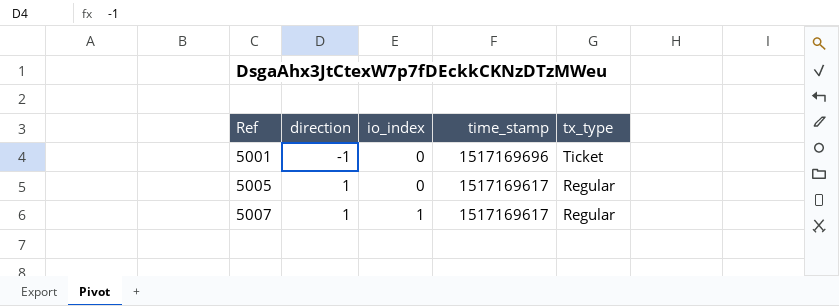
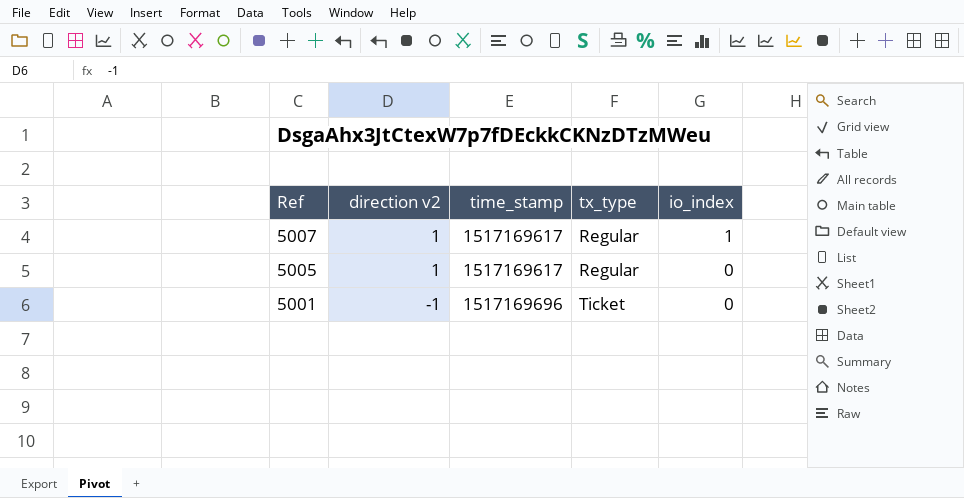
row order: Ref ascending -> Ref descending
column name: direction -> direction v2
column io_index | position: 3 -> 5

